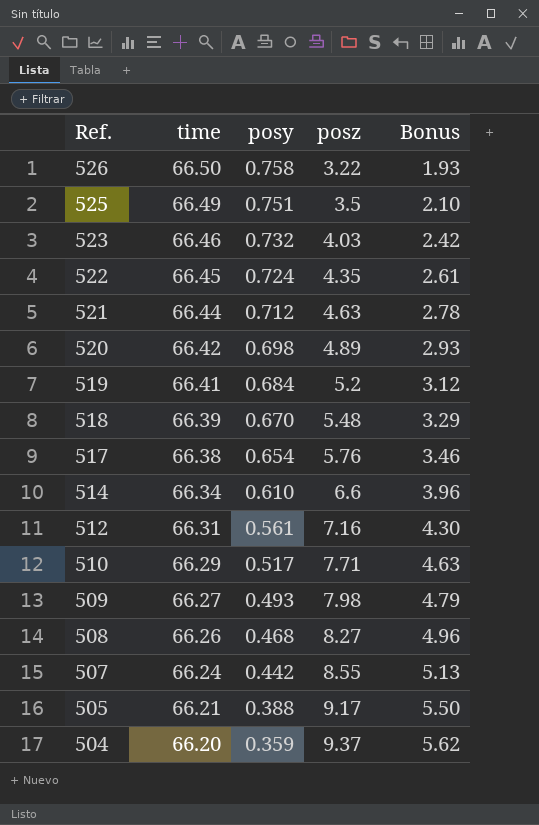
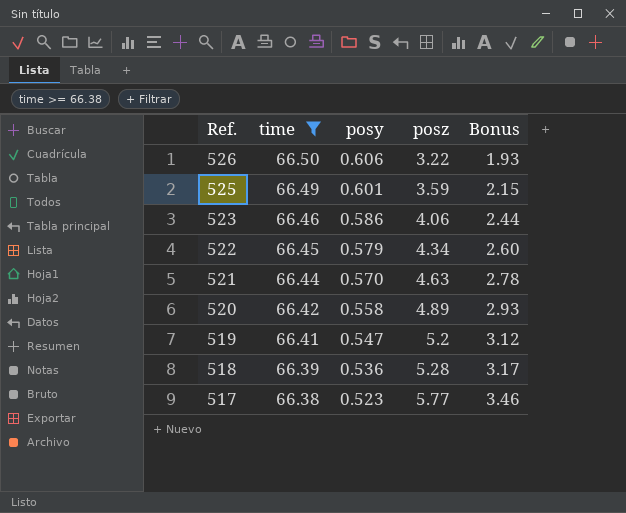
filter: none -> time >= 66.38
526 | posy: 0.758 -> 0.606
525 | posy: 0.751 -> 0.601
525 | posz: 3.5 -> 3.59
525 | Bonus: 2.10 -> 2.15
523 | posy: 0.732 -> 0.586
523 | posz: 4.03 -> 4.06
523 | Bonus: 2.42 -> 2.44
522 | posy: 0.724 -> 0.579
522 | posz: 4.35 -> 4.34
522 | Bonus: 2.61 -> 2.60
521 | posy: 0.712 -> 0.570
520 | posy: 0.698 -> 0.558
519 | posy: 0.684 -> 0.547
518 | posy: 0.670 -> 0.536
518 | posz: 5.48 -> 5.28
518 | Bonus: 3.29 -> 3.17
517 | posy: 0.654 -> 0.523
517 | posz: 5.76 -> 5.77

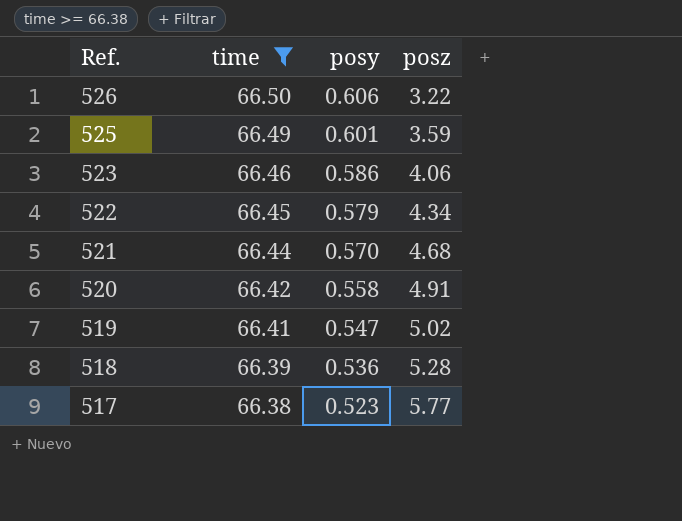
column Bonus | formula: [posz] * 0.6 -> none
521 | posz: 4.63 -> 4.68
520 | posz: 4.89 -> 4.91
519 | posz: 5.2 -> 5.02

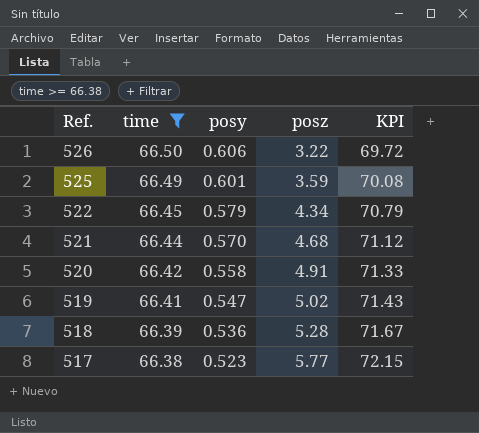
column KPI | formula: none -> [time] + [posz]
row 523: 66.46 | 0.586 | 4.06 -> none

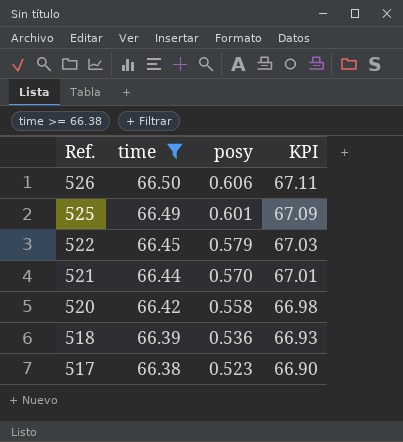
column posz | position: 4 -> none
column KPI | formula: [time] + [posz] -> [time] + [posy]
row 519: 66.41 | 0.547 | 5.02 | 71.43 -> none

